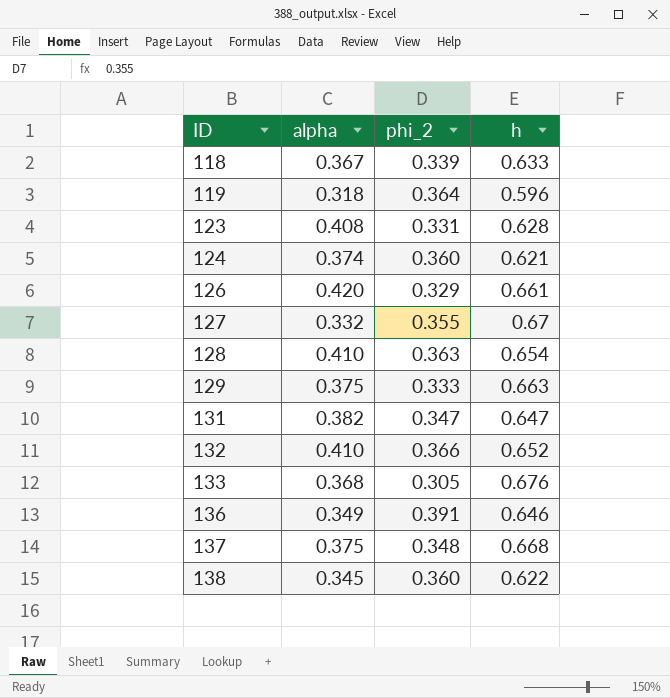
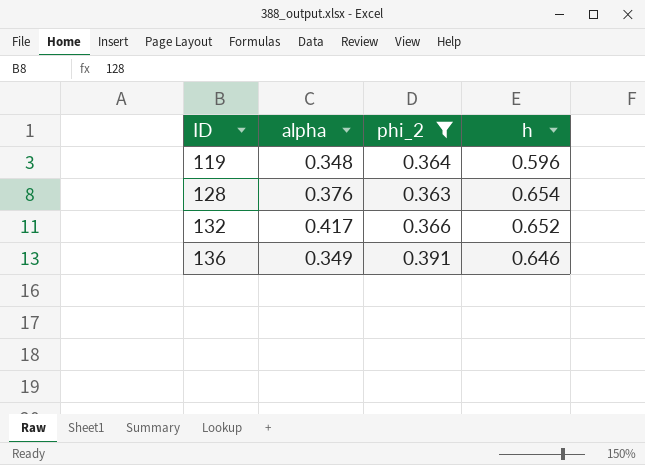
filter: none -> phi_2 >= 0.363
119 | alpha: 0.318 -> 0.348
128 | alpha: 0.410 -> 0.376
132 | alpha: 0.410 -> 0.417

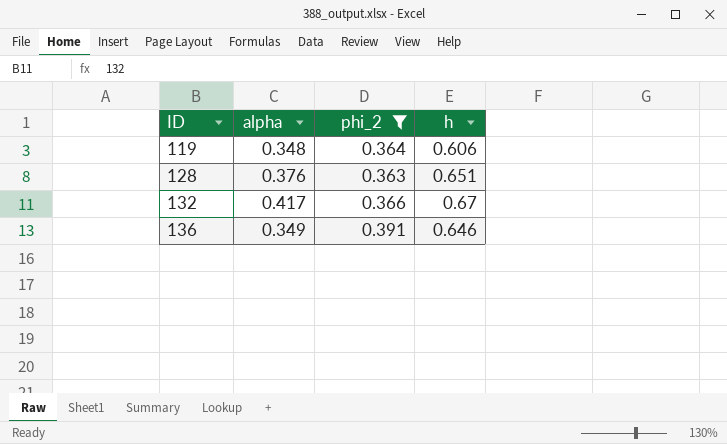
119 | h: 0.596 -> 0.606
128 | h: 0.654 -> 0.651
132 | h: 0.652 -> 0.67

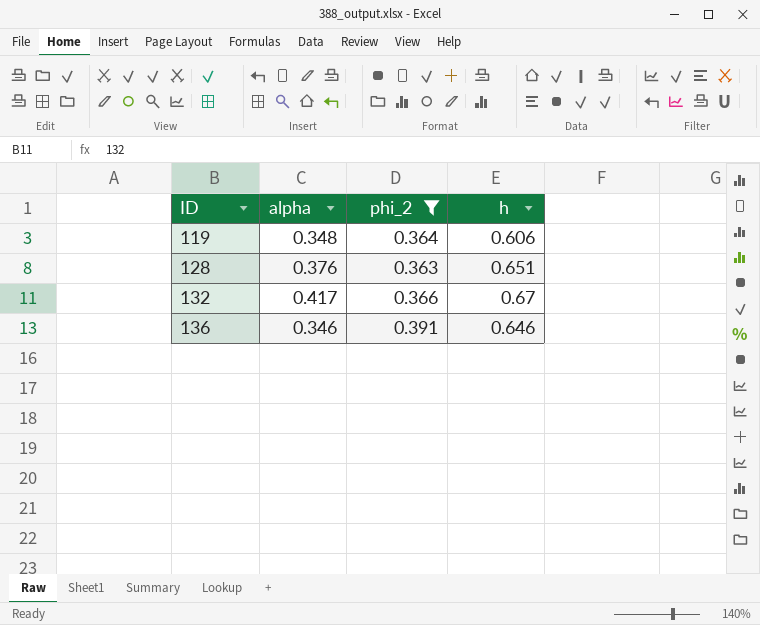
136 | alpha: 0.349 -> 0.346

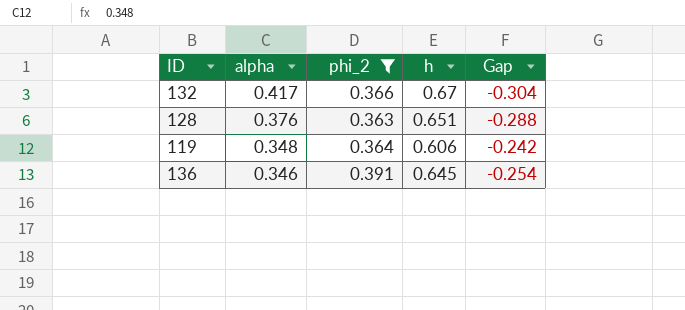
row order: ID ascending -> alpha descending
column Gap | formula: none -> [phi_2] - [h]
136 | h: 0.646 -> 0.645

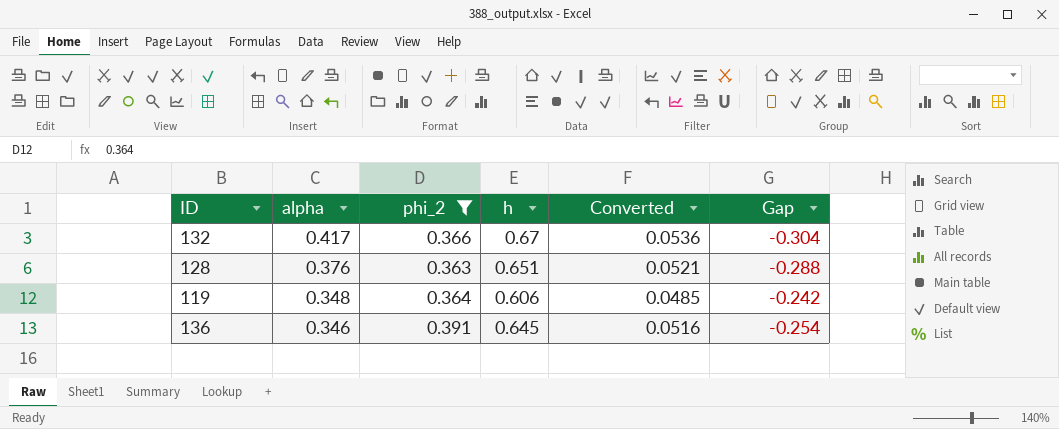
column Converted | formula: none -> [h] * 0.08

